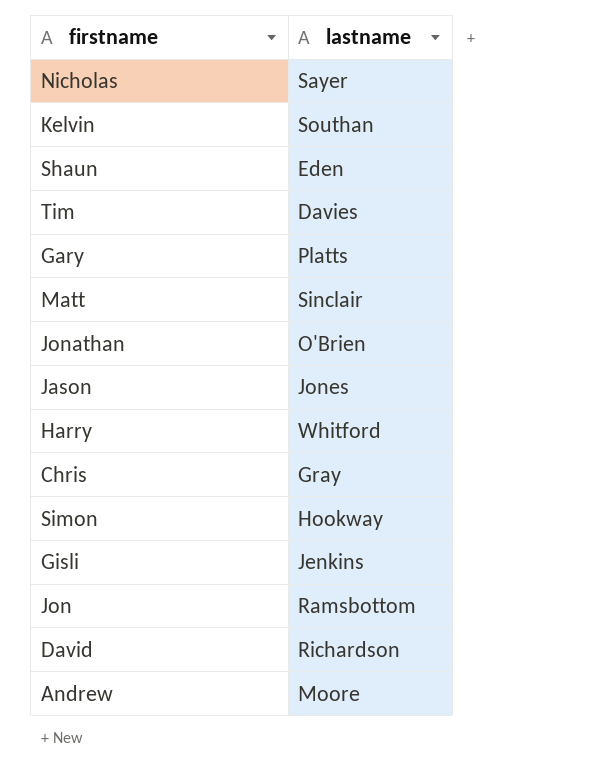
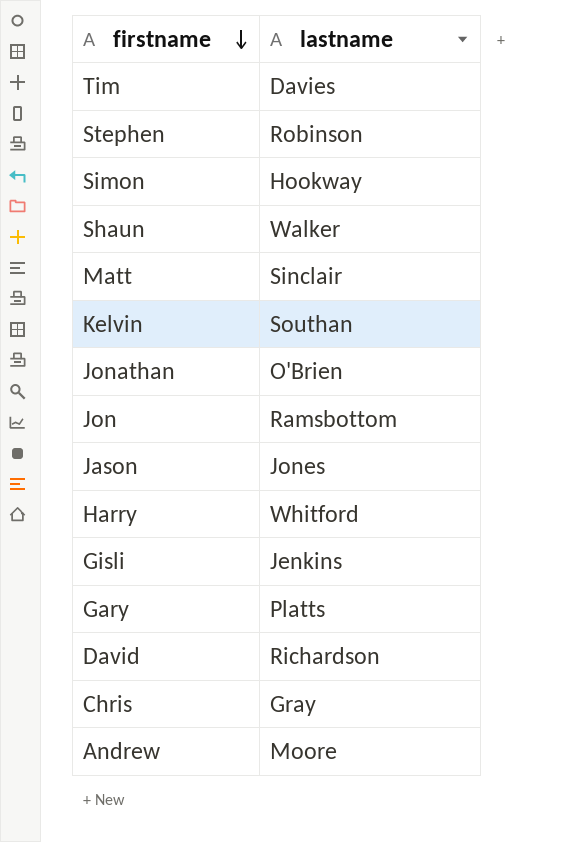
row order: none -> firstname descending
row Nicholas: Sayer -> none
row Stephen: none -> Robinson
Shaun | lastname: Eden -> Walker

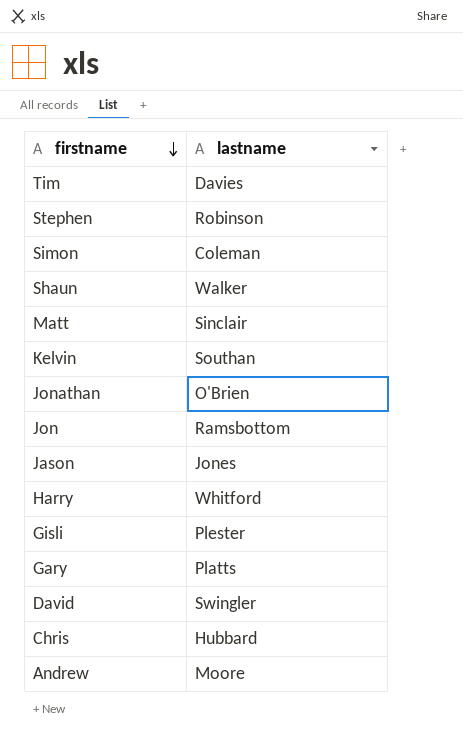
Simon | lastname: Hookway -> Coleman
Gisli | lastname: Jenkins -> Plester
David | lastname: Richardson -> Swingler
Chris | lastname: Gray -> Hubbard

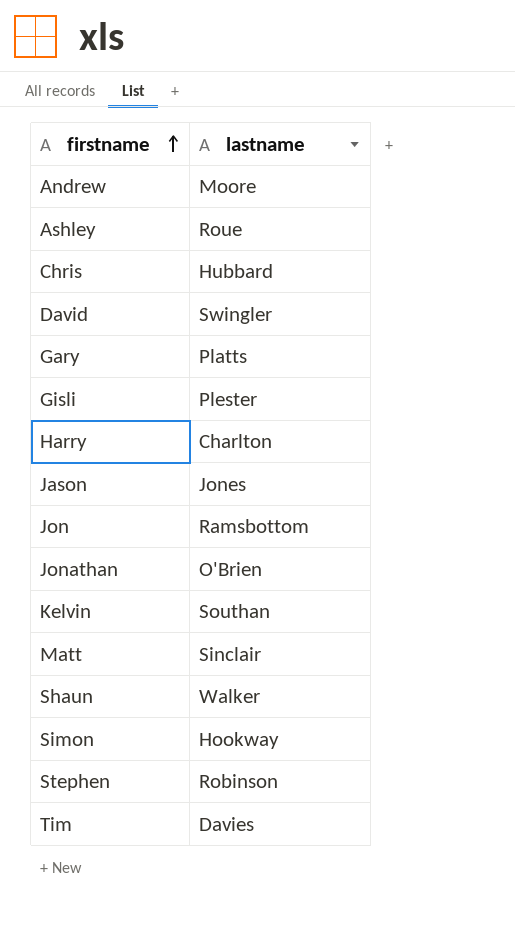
row order: firstname descending -> firstname ascending
row Ashley: none -> Roue
Harry | lastname: Whitford -> Charlton
Simon | lastname: Coleman -> Hookway

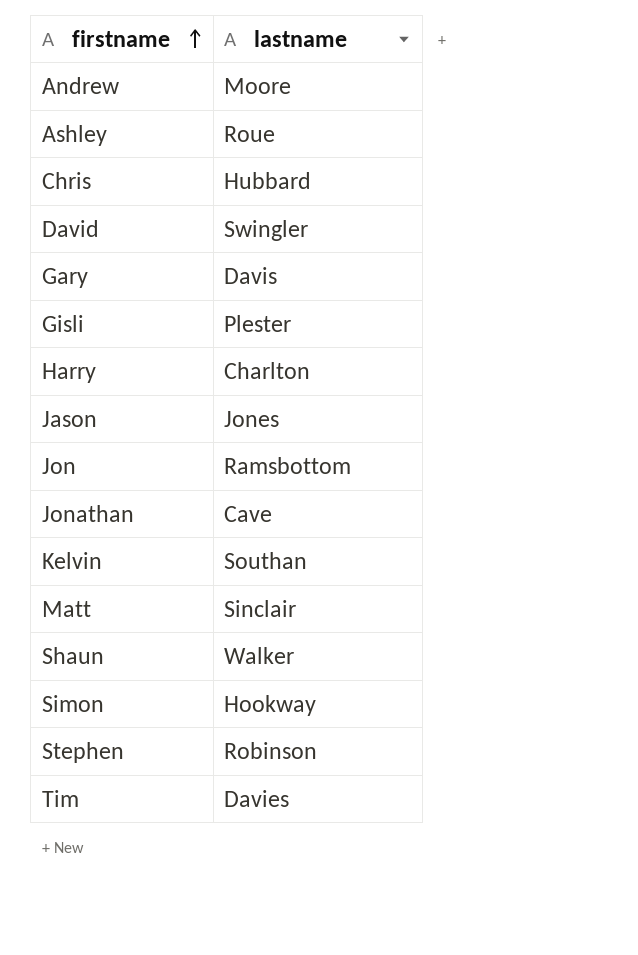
Gary | lastname: Platts -> Davis
Jonathan | lastname: O'Brien -> Cave

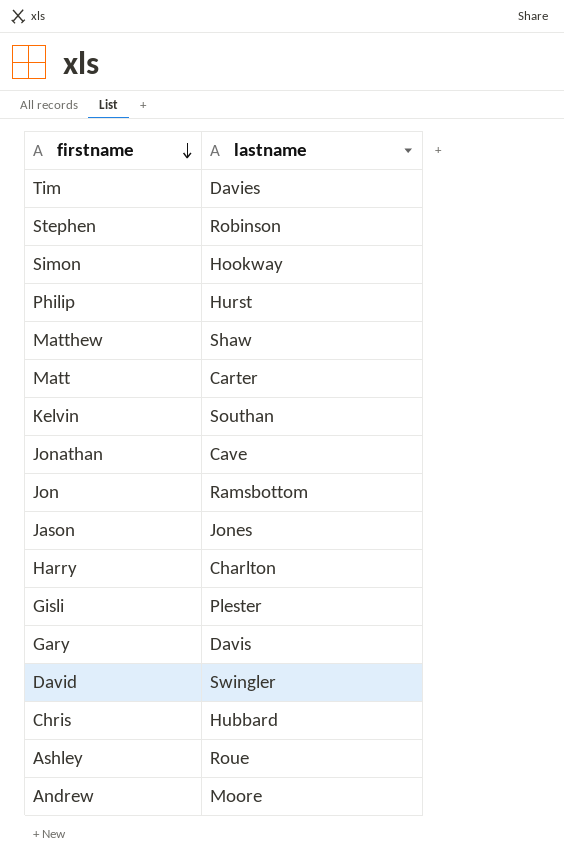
row order: firstname ascending -> firstname descending
row Shaun: Walker -> none
row Philip: none -> Hurst
row Matthew: none -> Shaw
Matt | lastname: Sinclair -> Carter

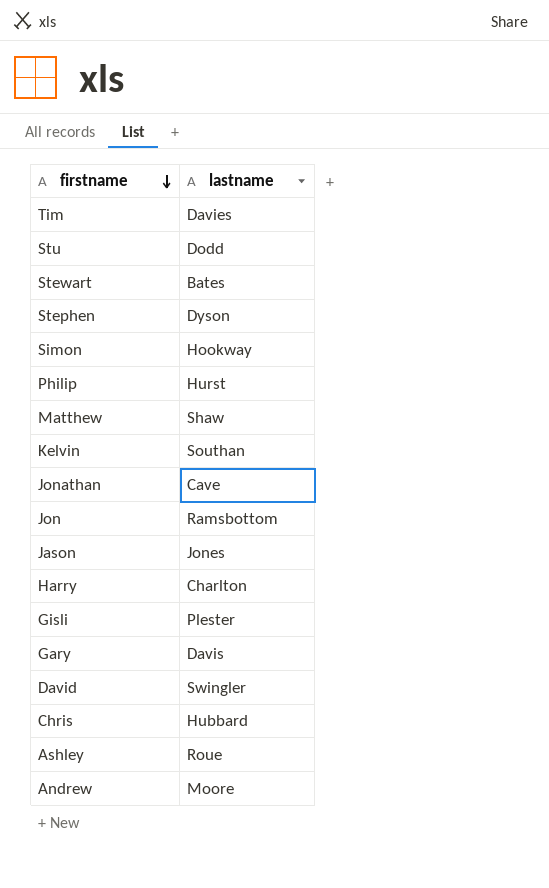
row Matt: Carter -> none
row Stu: none -> Dodd
row Stewart: none -> Bates
Stephen | lastname: Robinson -> Dyson

